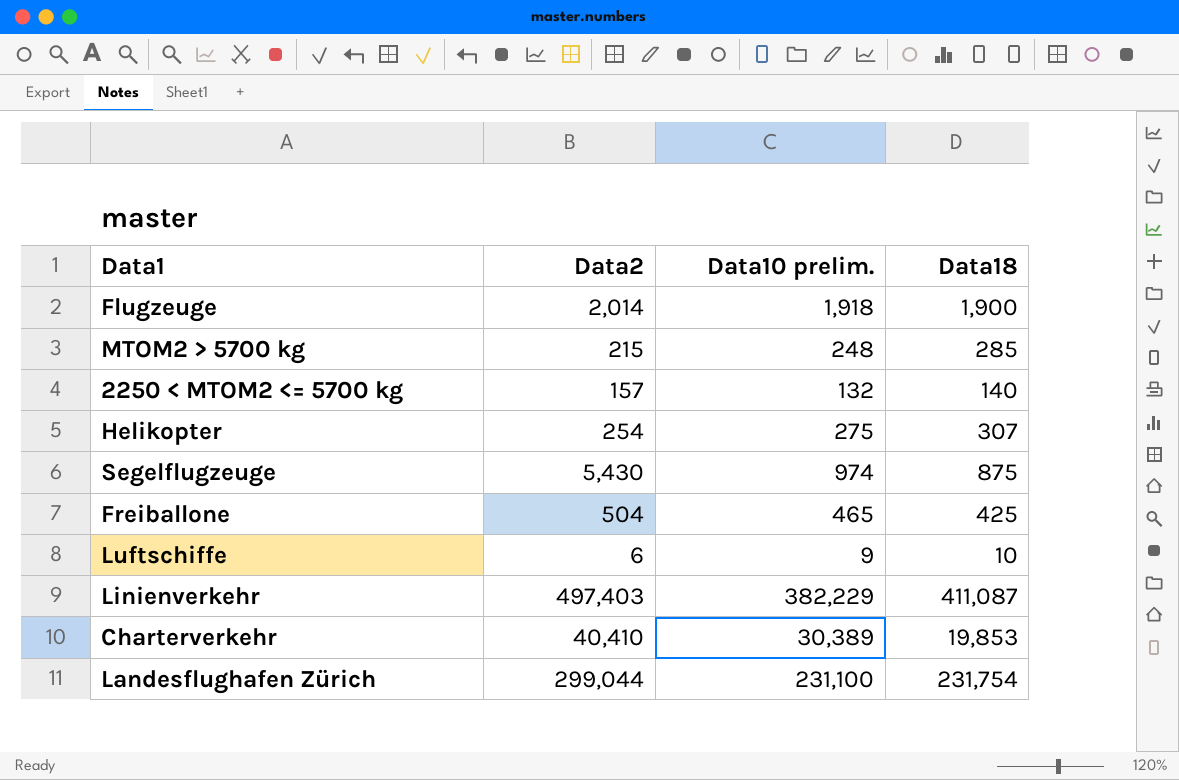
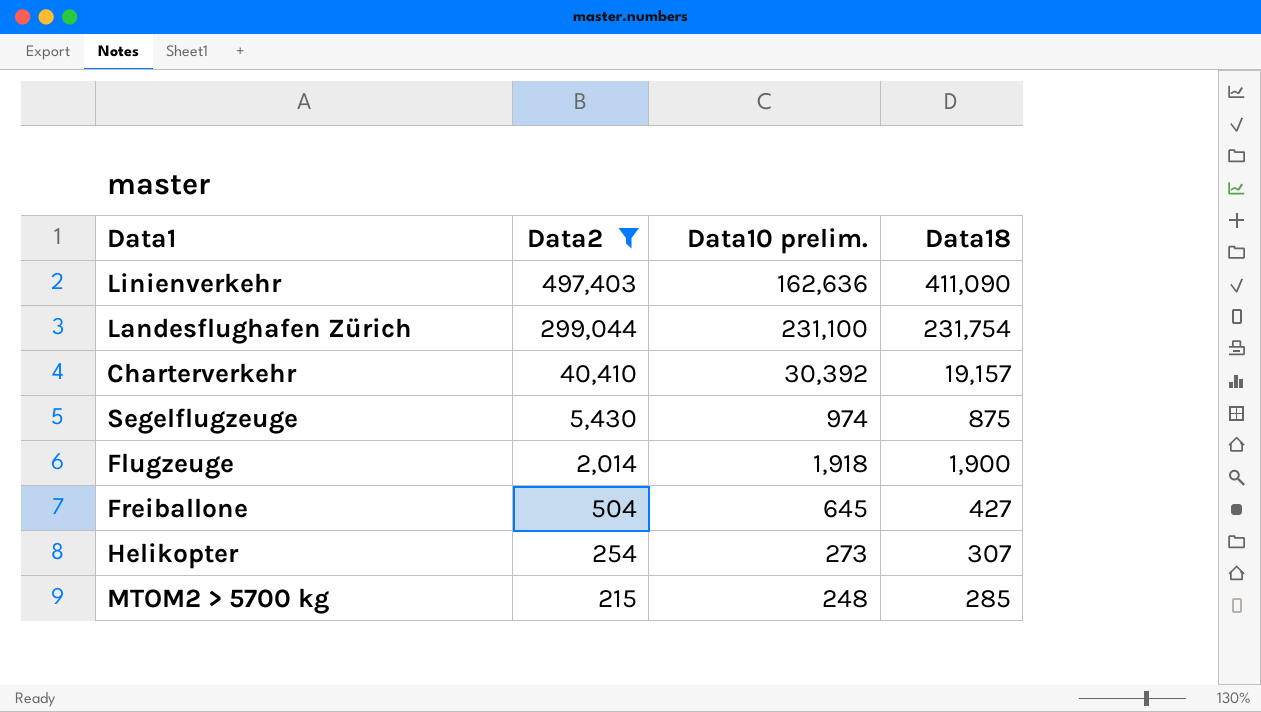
filter: none -> Data2 >= 215
row order: none -> Data2 descending
Linienverkehr | Data10 prelim.: 382,229 -> 162,636
Linienverkehr | Data18: 411,087 -> 411,090
Charterverkehr | Data10 prelim.: 30,389 -> 30,392
Charterverkehr | Data18: 19,853 -> 19,157
Freiballone | Data10 prelim.: 465 -> 645
Freiballone | Data18: 425 -> 427
Helikopter | Data10 prelim.: 275 -> 273

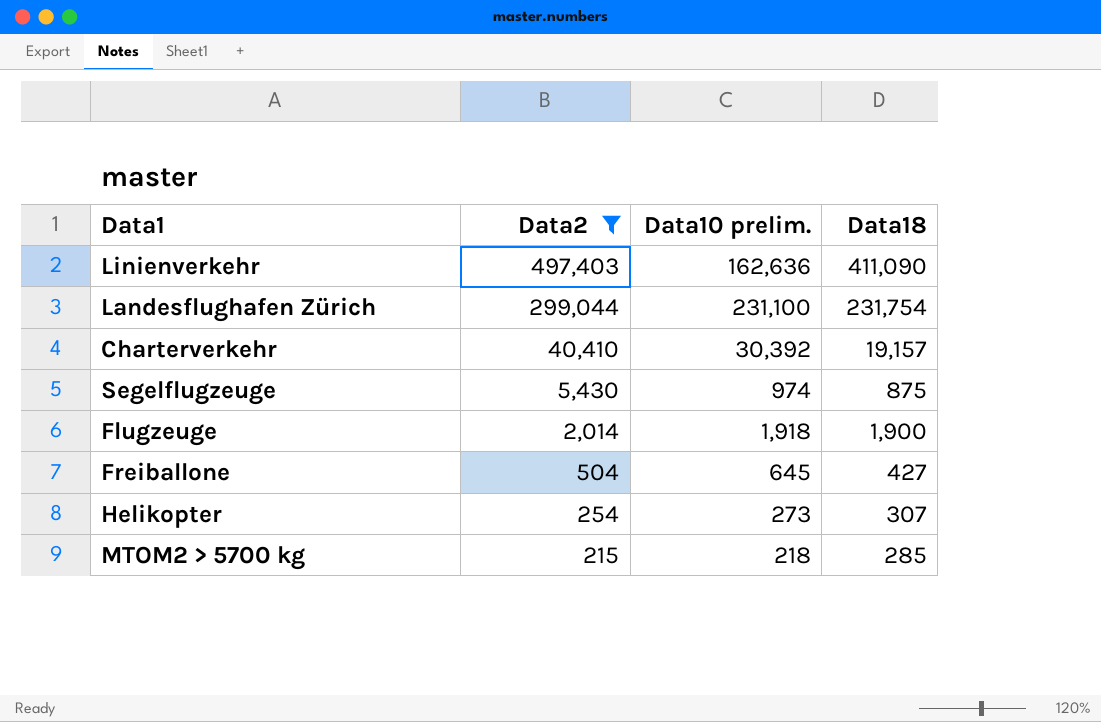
MTOM2 > 5700 kg | Data10 prelim.: 248 -> 218

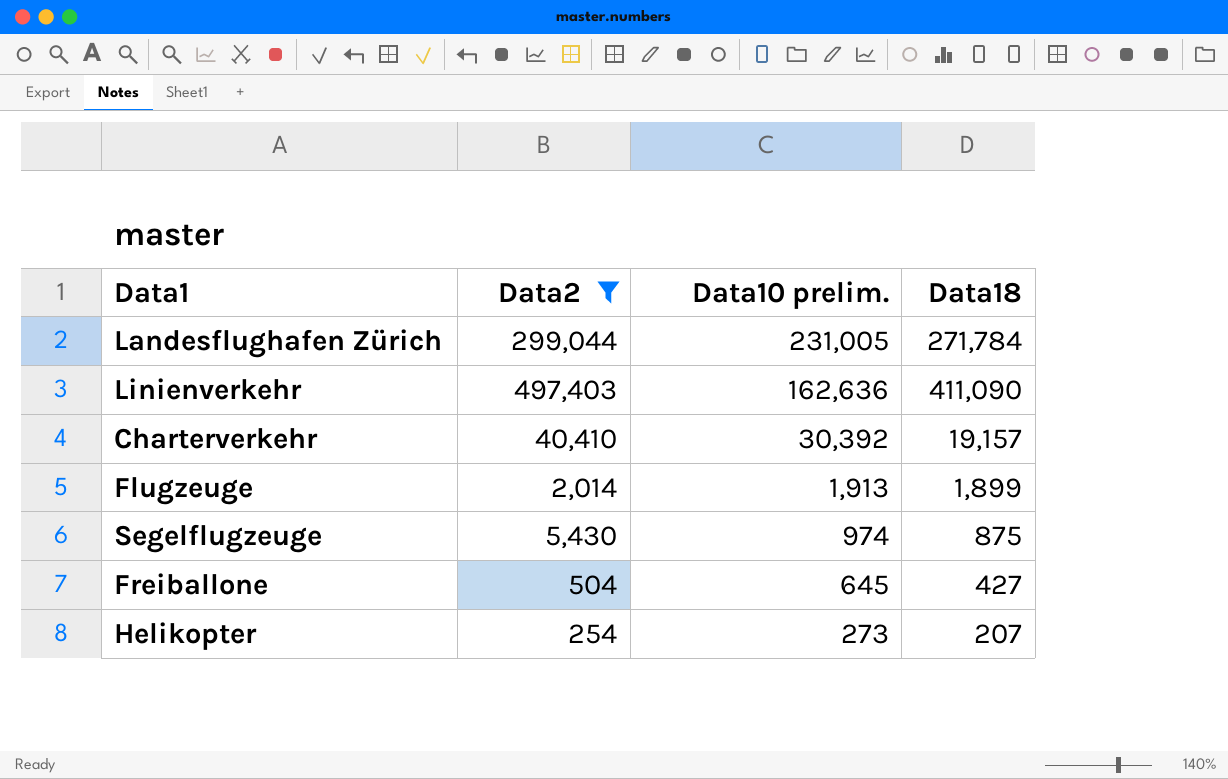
row order: Data2 descending -> Data10 prelim. descending
row MTOM2 > 5700 kg: 215 | 218 | 285 -> none
Landesflughafen Zürich | Data10 prelim.: 231,100 -> 231,005
Landesflughafen Zürich | Data18: 231,754 -> 271,784
Flugzeuge | Data10 prelim.: 1,918 -> 1,913
Flugzeuge | Data18: 1,900 -> 1,899
Helikopter | Data18: 307 -> 207

